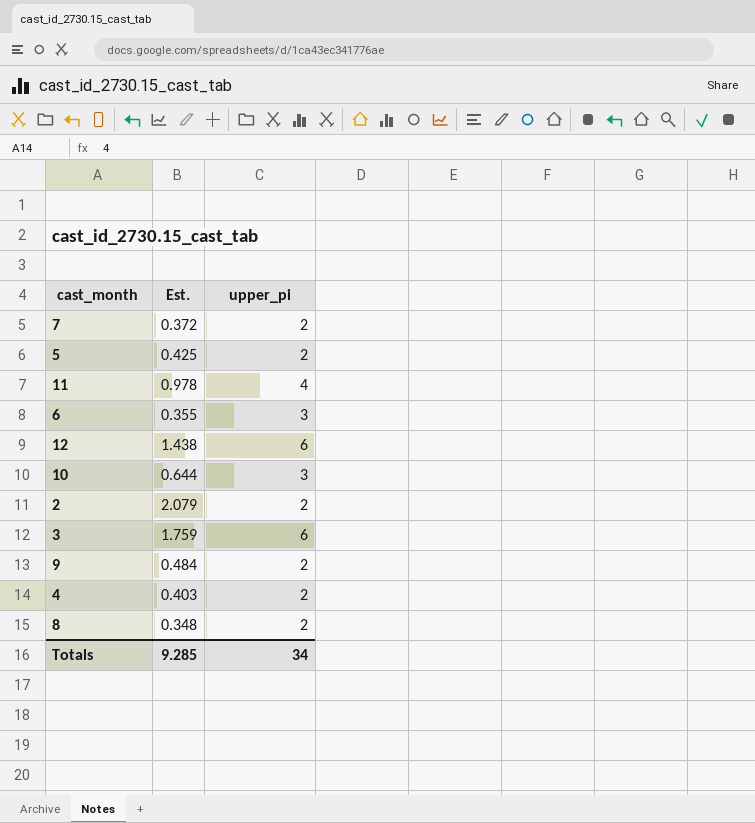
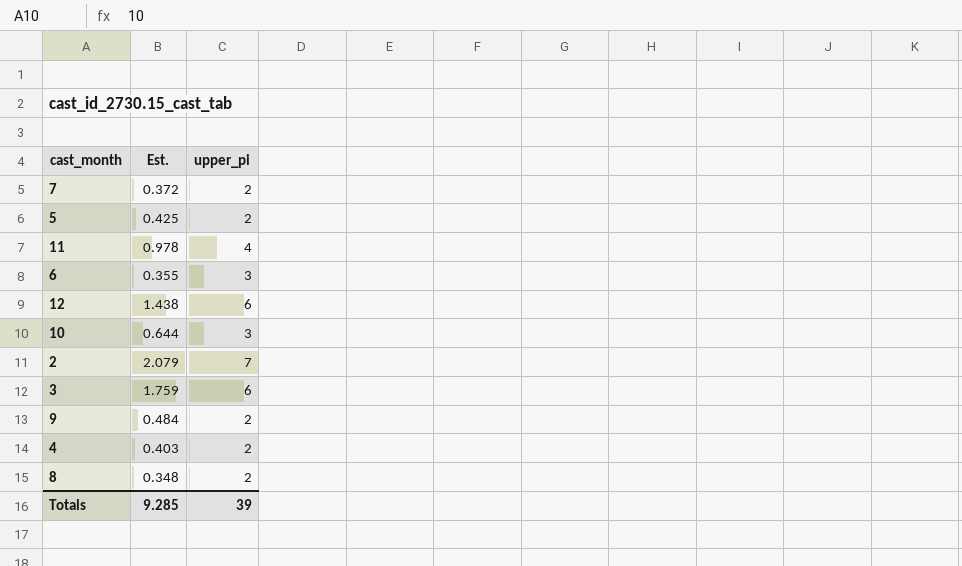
2 | upper_pi: 2 -> 7
Totals | upper_pi: 34 -> 39

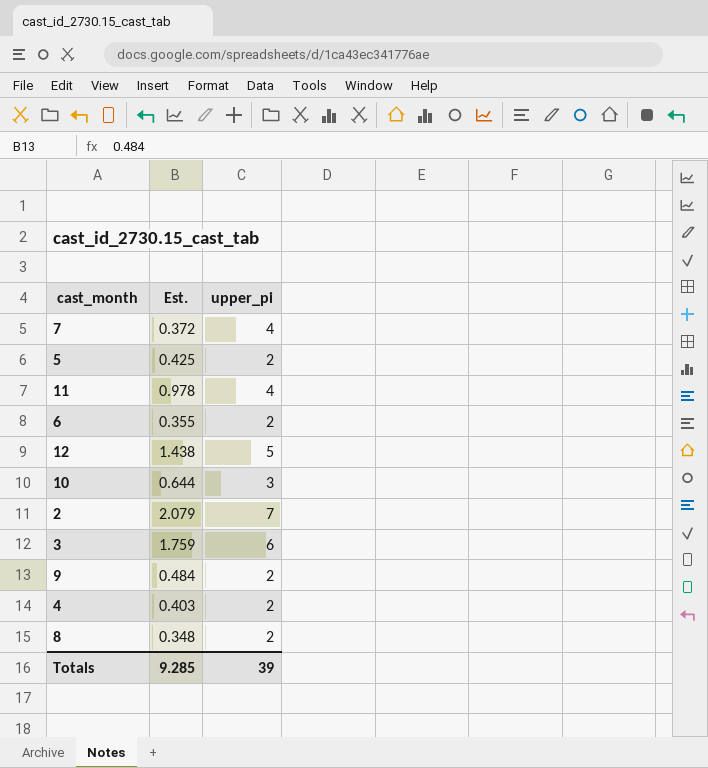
7 | upper_pi: 2 -> 4
6 | upper_pi: 3 -> 2
12 | upper_pi: 6 -> 5

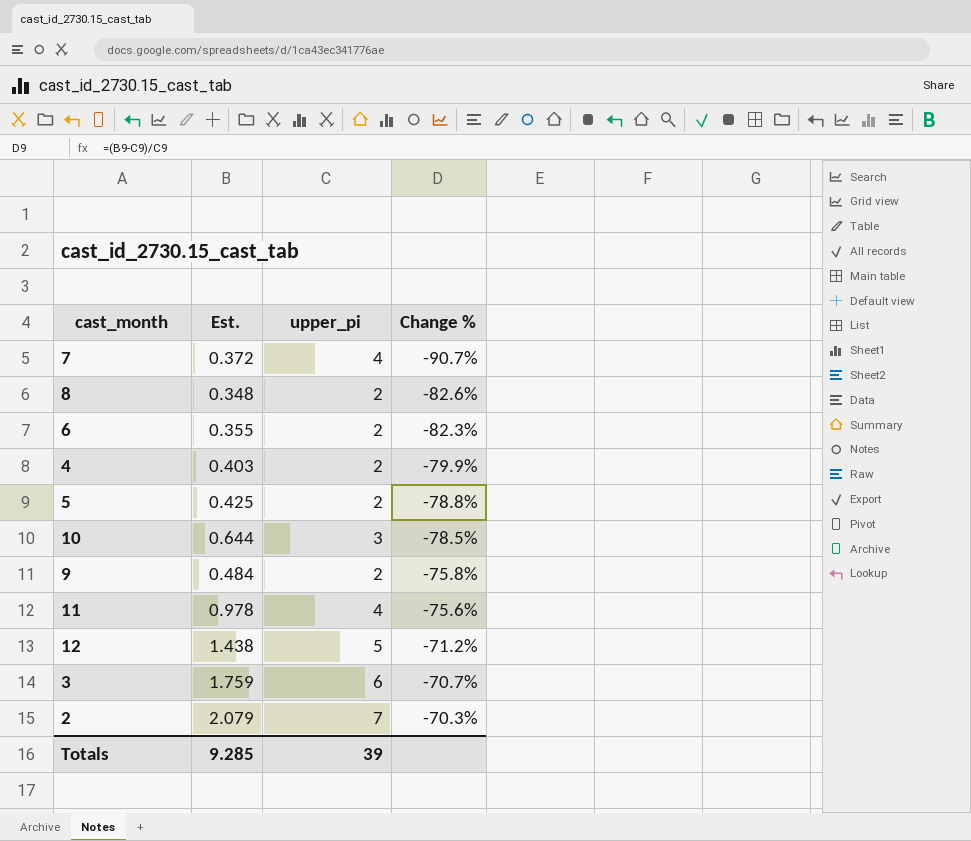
row order: none -> Change % ascending
column Change % | formula: none -> ([Est.] - [upper_pi]) / [upper_pi]

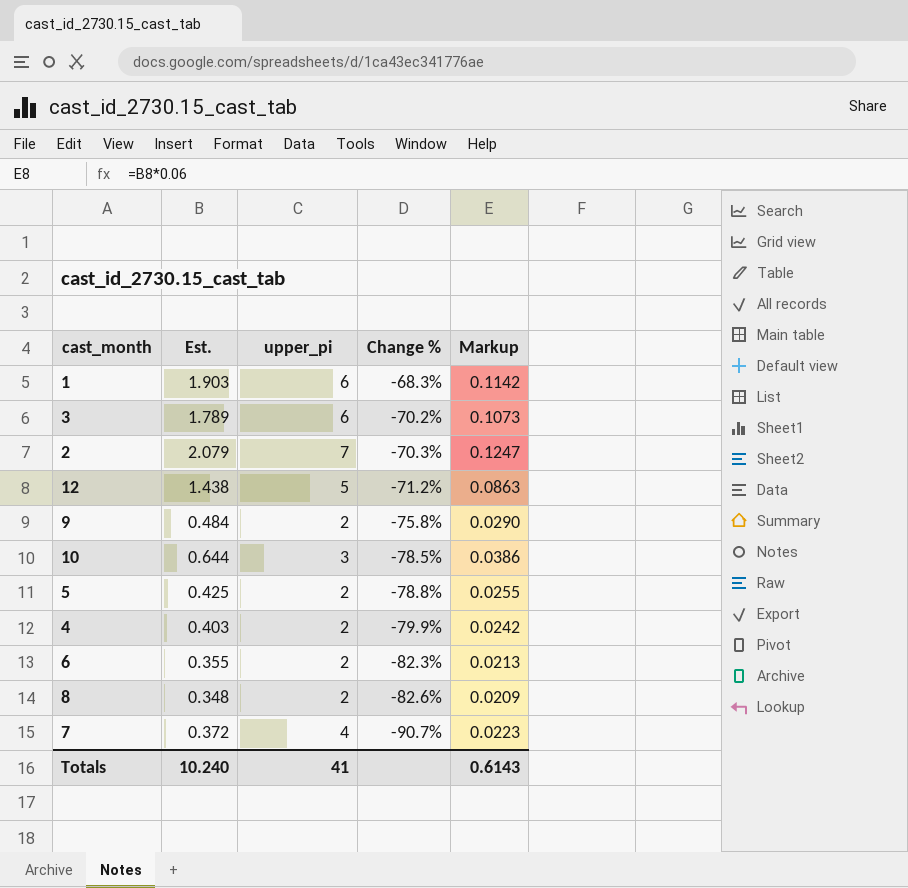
row order: Change % ascending -> Change % descending
column Markup | formula: none -> [Est.] * 0.06
row 11: 0.978 | 4 | -75.6% -> none
row 1: none -> 1.903 | 6 | -68.3% | 0.1142
3 | Est.: 1.759 -> 1.789
3 | Change %: -70.7% -> -70.2%
Totals | Est.: 9.285 -> 10.240
Totals | upper_pi: 39 -> 41

